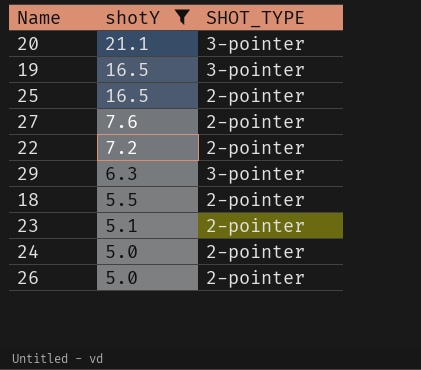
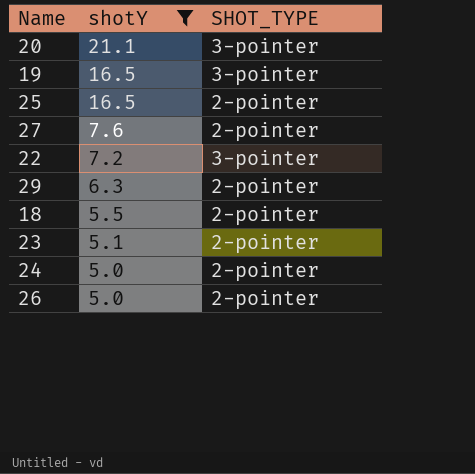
22 | SHOT_TYPE: 2-pointer -> 3-pointer
29 | SHOT_TYPE: 3-pointer -> 2-pointer

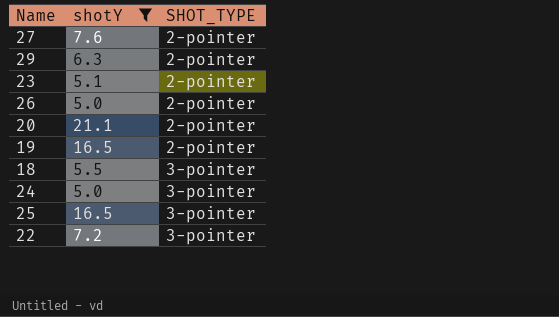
row order: shotY descending -> SHOT_TYPE ascending
20 | SHOT_TYPE: 3-pointer -> 2-pointer
19 | SHOT_TYPE: 3-pointer -> 2-pointer
18 | SHOT_TYPE: 2-pointer -> 3-pointer
24 | SHOT_TYPE: 2-pointer -> 3-pointer
25 | SHOT_TYPE: 2-pointer -> 3-pointer

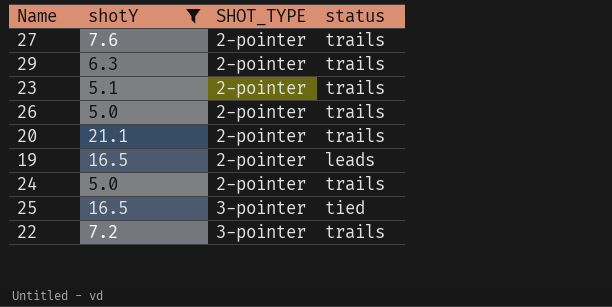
column status | position: none -> 4
row 18: 5.5 | 3-pointer -> none
24 | SHOT_TYPE: 3-pointer -> 2-pointer

